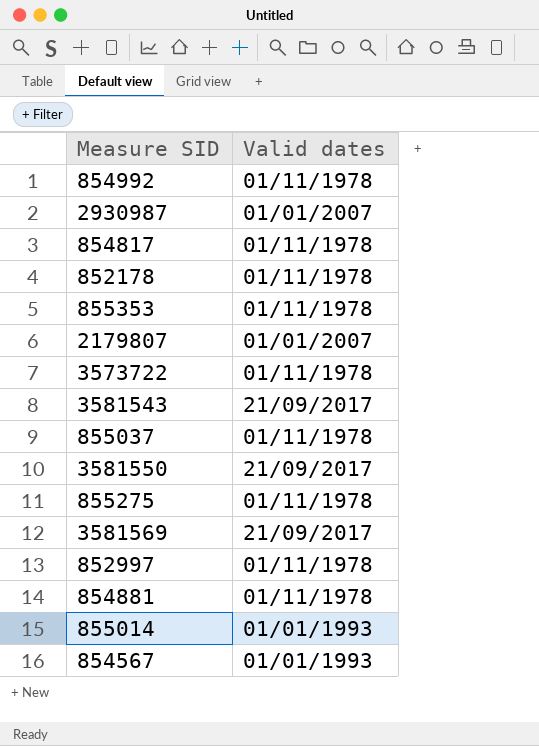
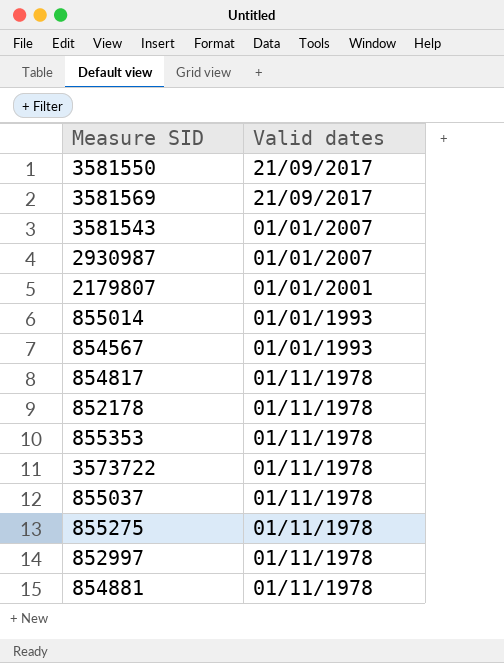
row order: none -> Valid dates descending
row 854992: 01/11/1978 -> none
3581543 | Valid dates: 21/09/2017 -> 01/01/2007
2179807 | Valid dates: 01/01/2007 -> 01/01/2001

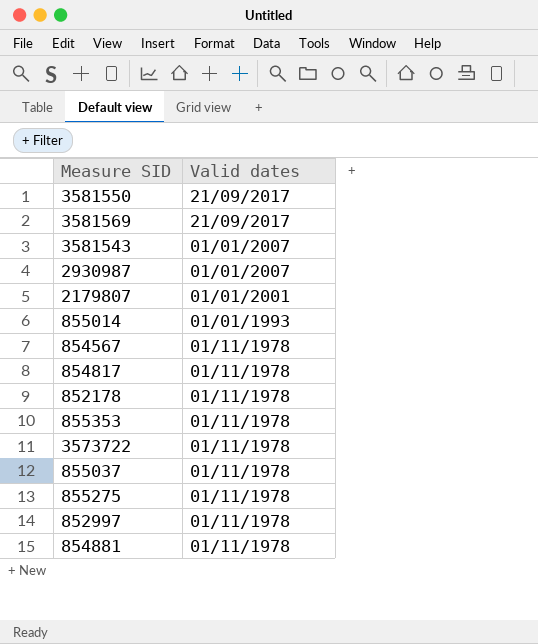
854567 | Valid dates: 01/01/1993 -> 01/11/1978

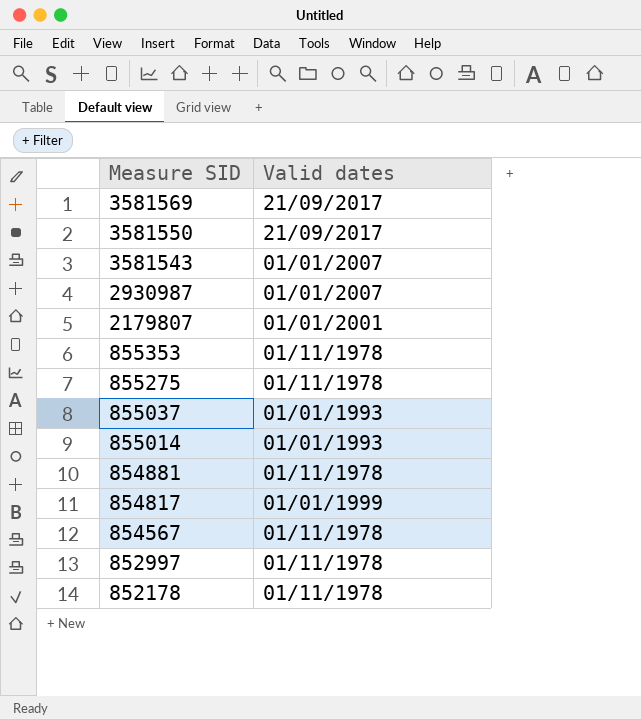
row order: Valid dates descending -> Measure SID descending
row 3573722: 01/11/1978 -> none
855037 | Valid dates: 01/11/1978 -> 01/01/1993
854817 | Valid dates: 01/11/1978 -> 01/01/1999

